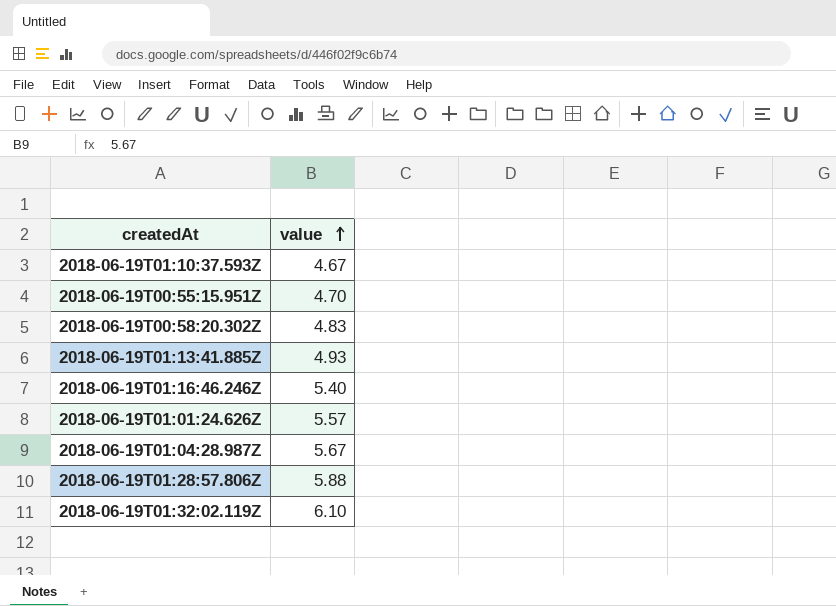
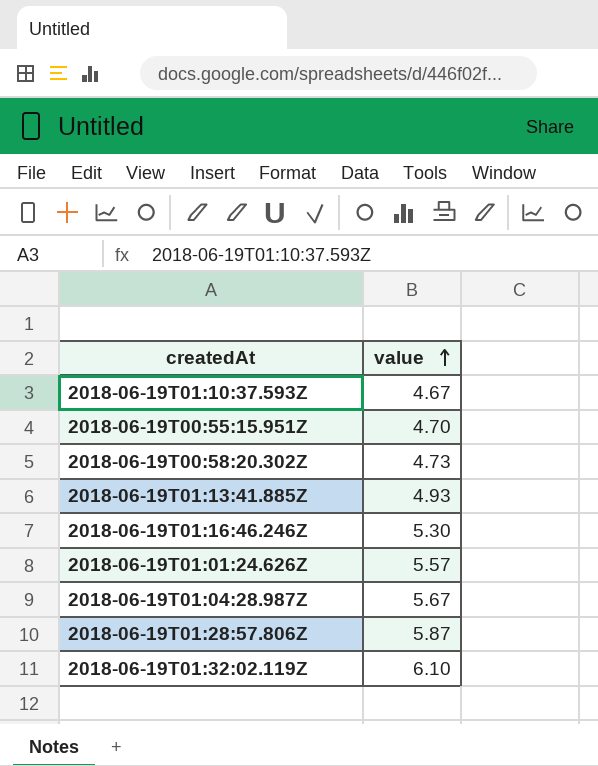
2018-06-19T00:58:20.302Z | value: 4.83 -> 4.73
2018-06-19T01:16:46.246Z | value: 5.40 -> 5.30
2018-06-19T01:28:57.806Z | value: 5.88 -> 5.87

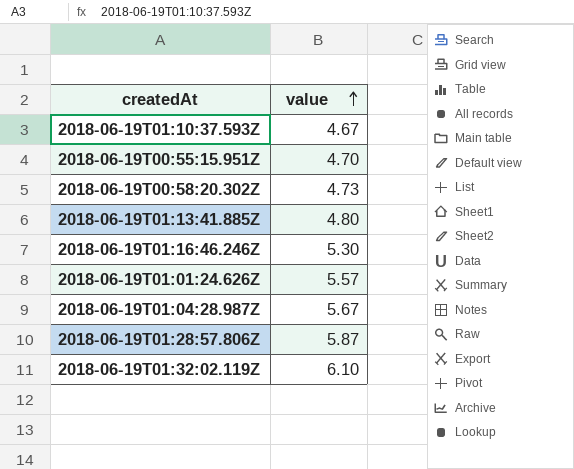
2018-06-19T01:13:41.885Z | value: 4.93 -> 4.80

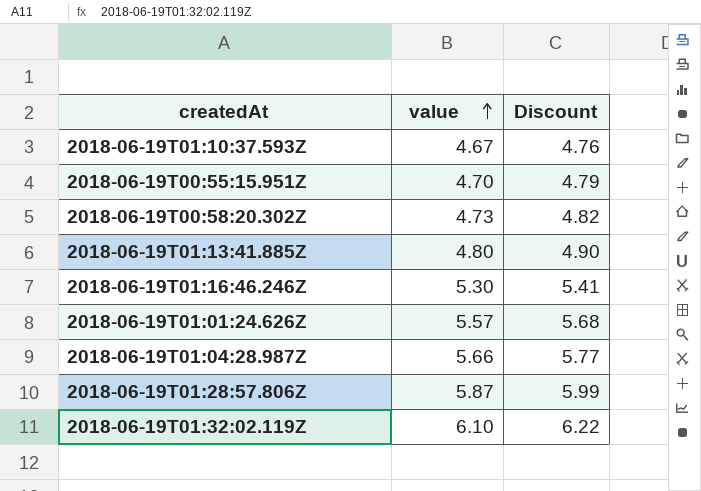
column Discount | formula: none -> [value] * 1.02
2018-06-19T01:04:28.987Z | value: 5.67 -> 5.66

